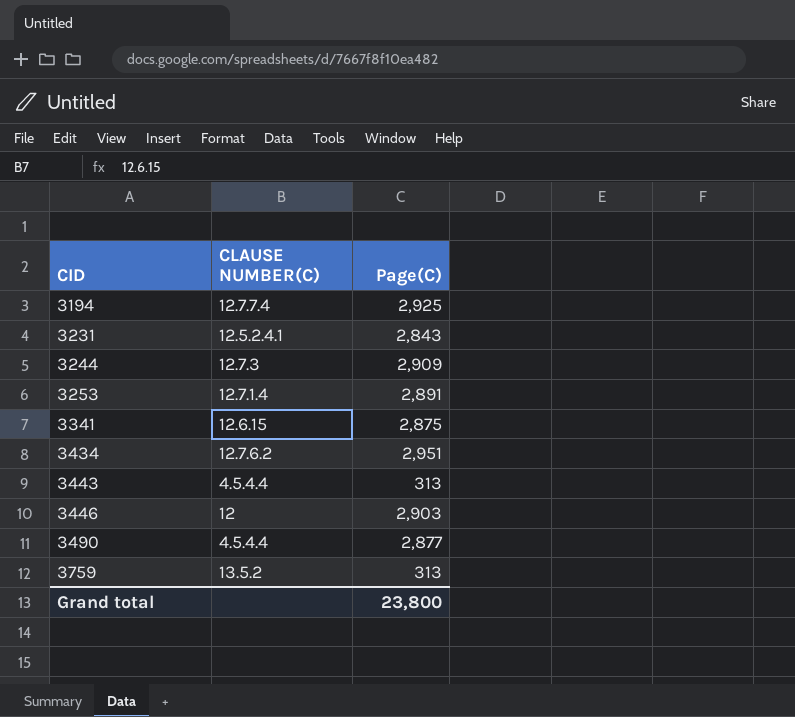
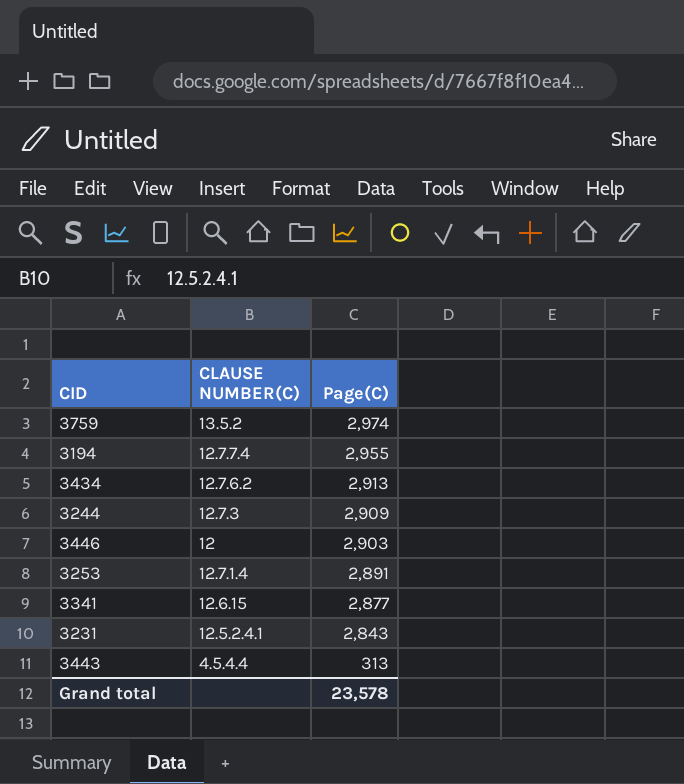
row order: CID ascending -> Page(C) descending
row 3490: 4.5.4.4 | 2,877 -> none
3759 | Page(C): 313 -> 2,974
3194 | Page(C): 2,925 -> 2,955
3434 | Page(C): 2,951 -> 2,913
3341 | Page(C): 2,875 -> 2,877
Grand total | Page(C): 23,800 -> 23,578

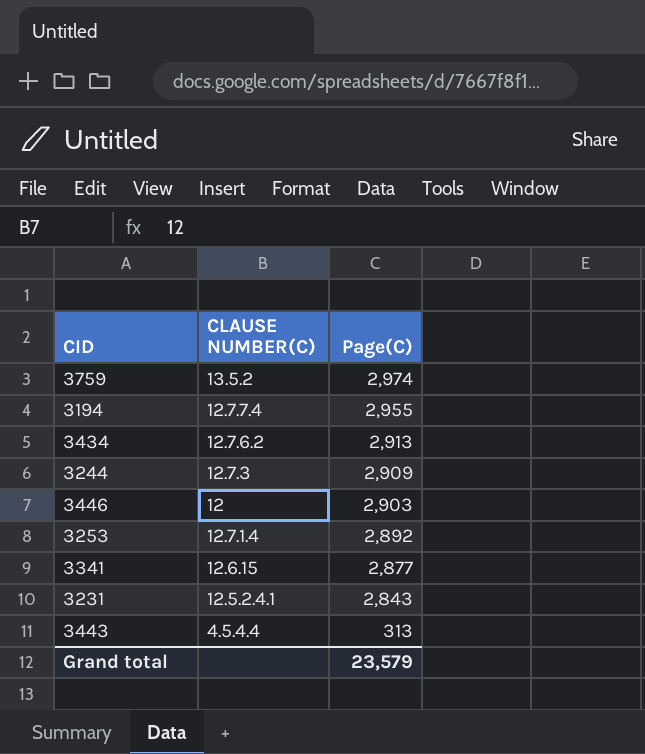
3253 | Page(C): 2,891 -> 2,892
Grand total | Page(C): 23,578 -> 23,579

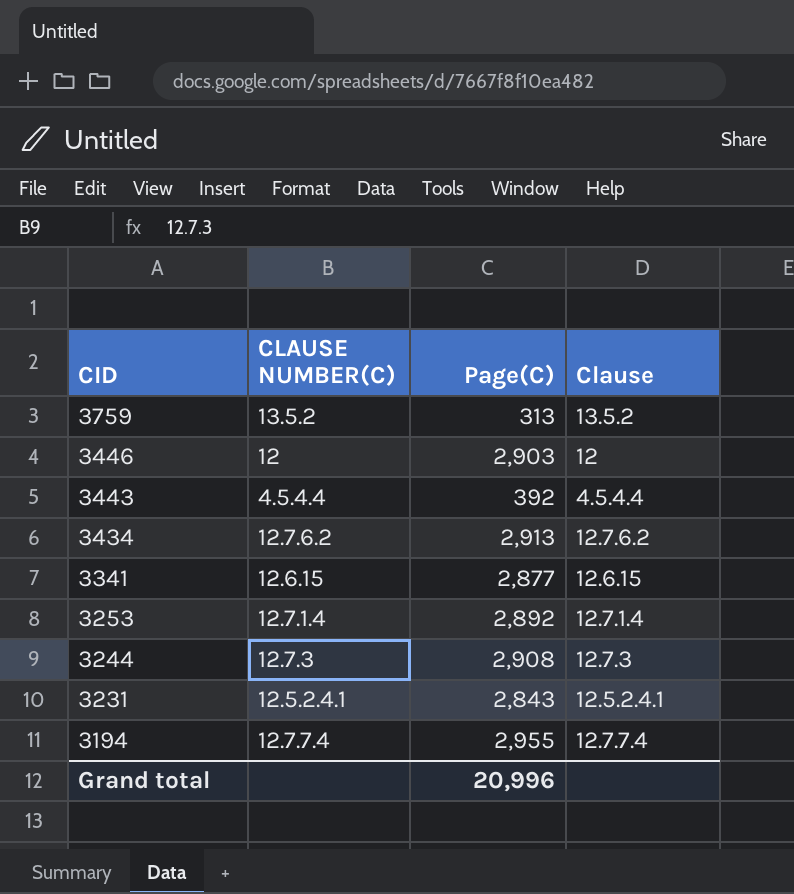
row order: Page(C) descending -> CID descending
column Clause | position: none -> 4
3759 | Page(C): 2,974 -> 313
3443 | Page(C): 313 -> 392
3244 | Page(C): 2,909 -> 2,908
Grand total | Page(C): 23,579 -> 20,996

